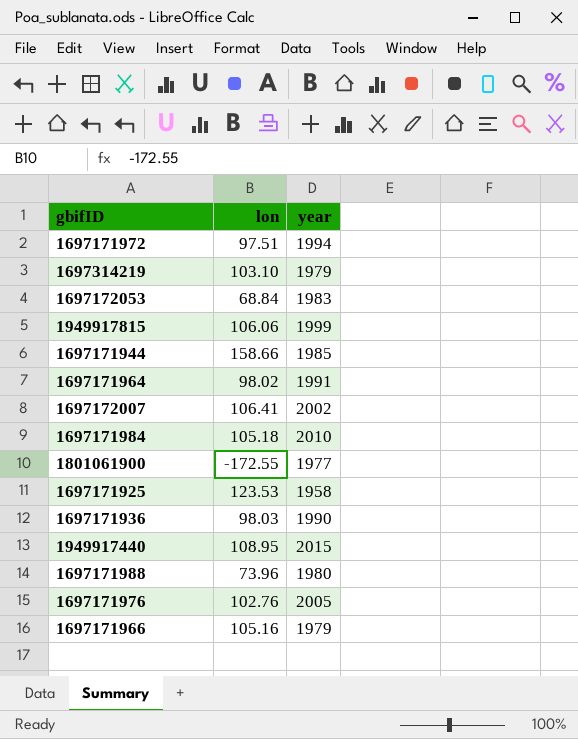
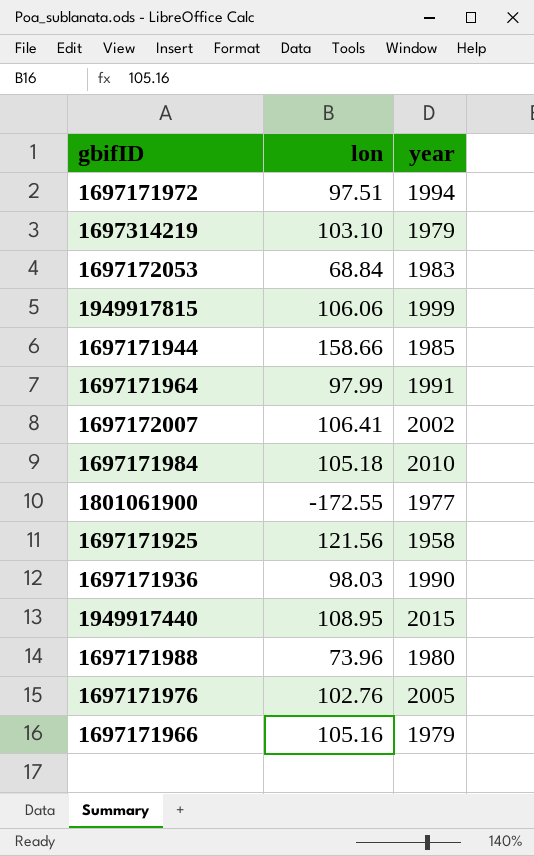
1697171964 | lon: 98.02 -> 97.99
1697171925 | lon: 123.53 -> 121.56

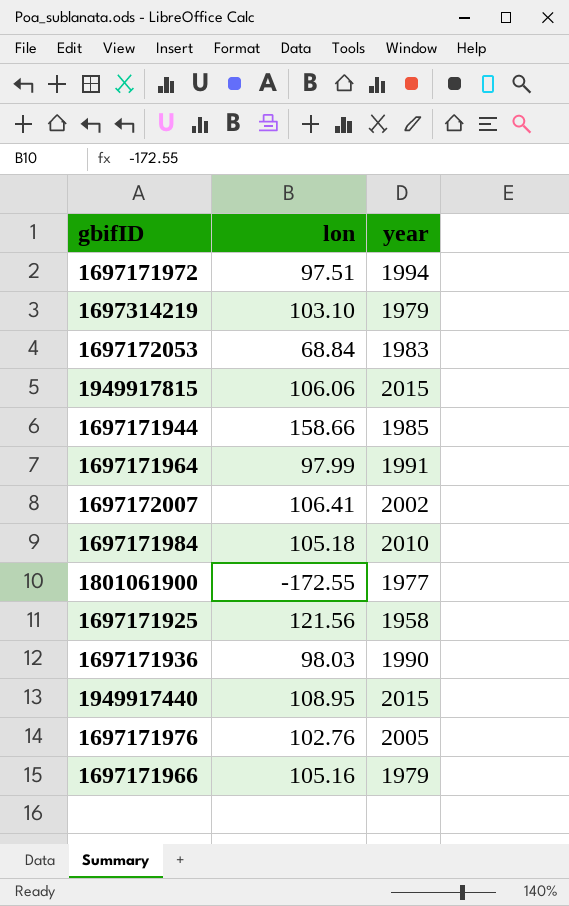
row 1697171988: 73.96 | 1980 -> none
1949917815 | year: 1999 -> 2015

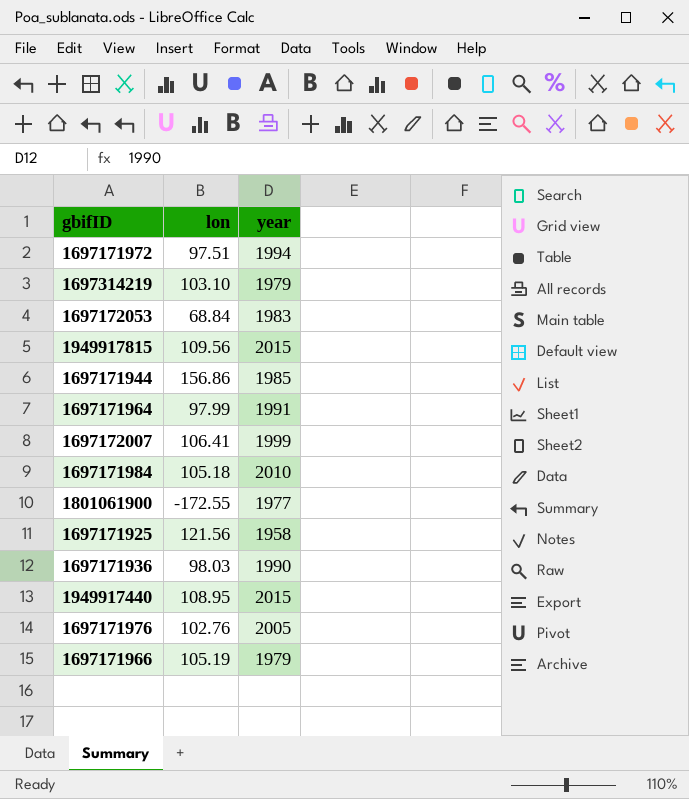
1949917815 | lon: 106.06 -> 109.56
1697171944 | lon: 158.66 -> 156.86
1697172007 | year: 2002 -> 1999
1697171966 | lon: 105.16 -> 105.19

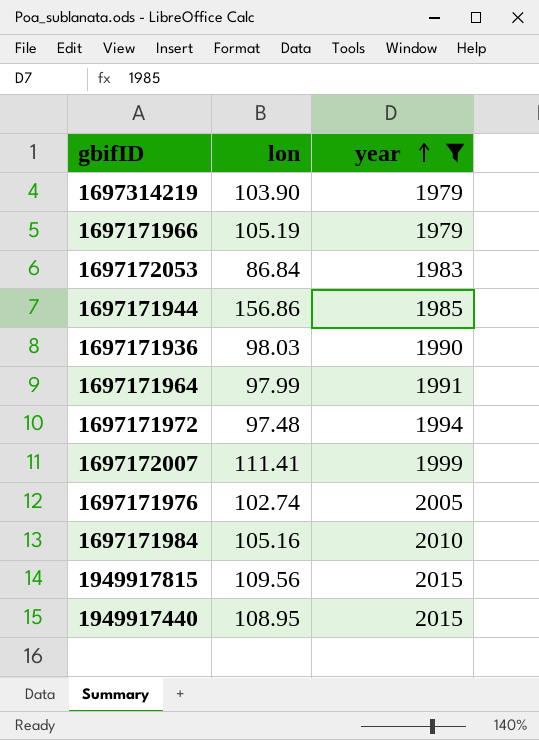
filter: none -> year >= 1979
row order: none -> year ascending
1697314219 | lon: 103.10 -> 103.90
1697172053 | lon: 68.84 -> 86.84
1697171972 | lon: 97.51 -> 97.48
1697172007 | lon: 106.41 -> 111.41
1697171976 | lon: 102.76 -> 102.74
1697171984 | lon: 105.18 -> 105.16

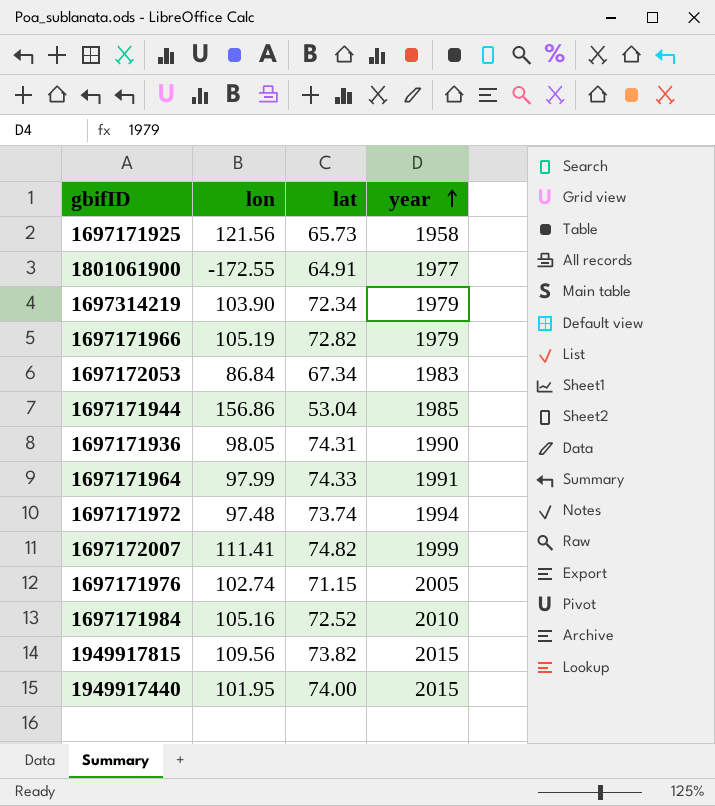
filter: year >= 1979 -> none
column lat | position: none -> 3
1697171936 | lon: 98.03 -> 98.05
1949917440 | lon: 108.95 -> 101.95

